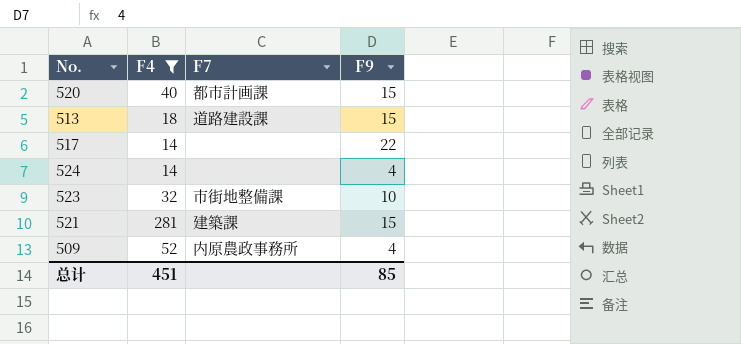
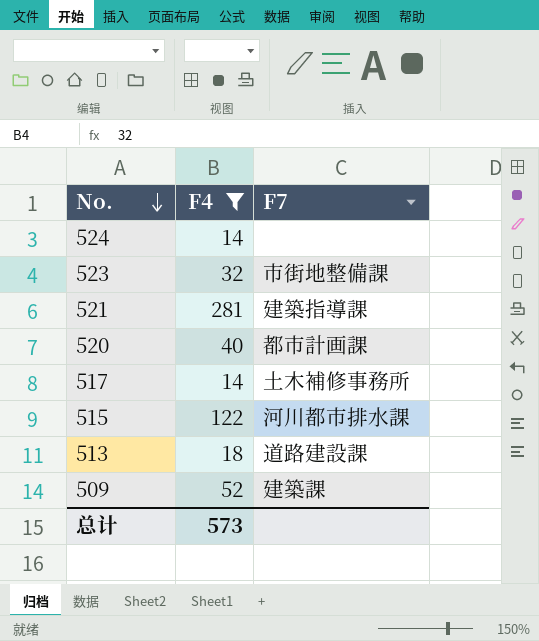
row order: none -> No. descending
column F9 | position: 4 -> none
521 | F7: 建築課 -> 建築指導課
517 | F7: none -> 土木補修事務所
row 515: none -> 122 | 河川都市排水課
509 | F7: 内原農政事務所 -> 建築課
总计 | F4: 451 -> 573

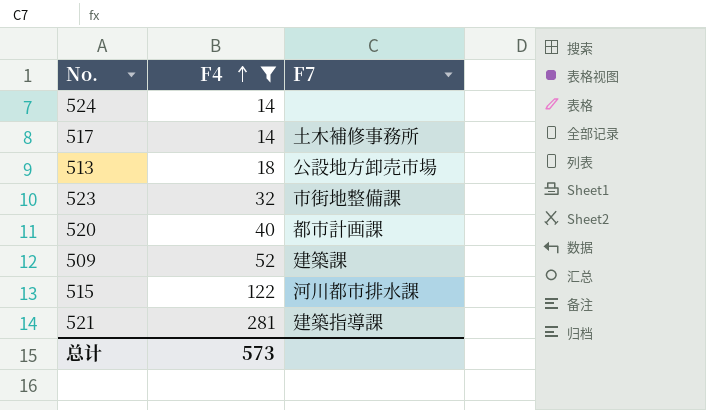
row order: No. descending -> F4 ascending
513 | F7: 道路建設課 -> 公設地方卸売市場

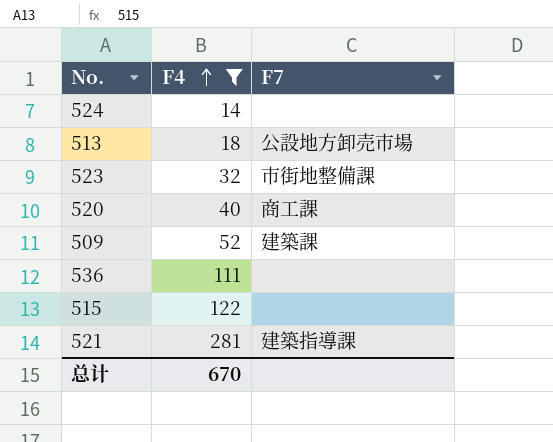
row 517: 14 | 土木補修事務所 -> none
520 | F7: 都市計画課 -> 商工課
row 536: none -> 111 | none
515 | F7: 河川都市排水課 -> none
总计 | F4: 573 -> 670

